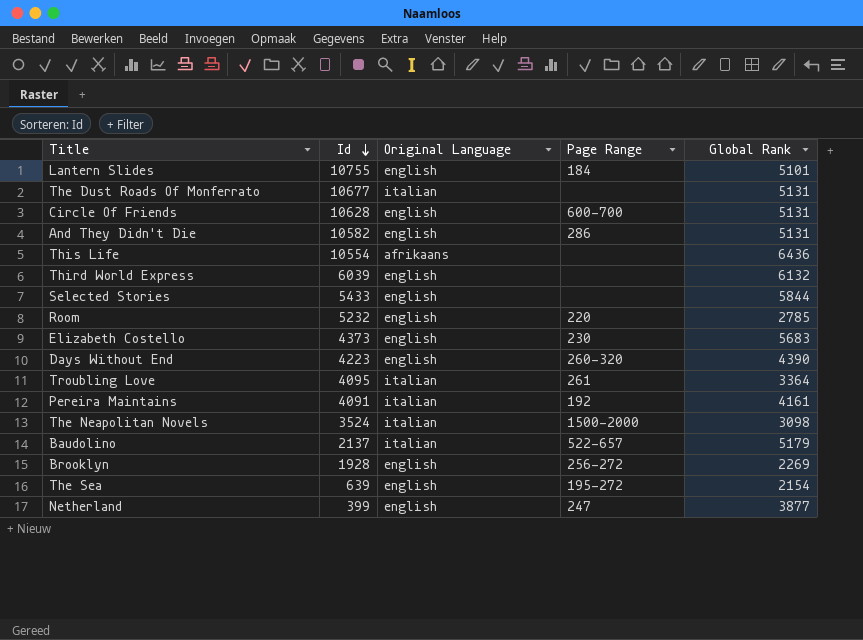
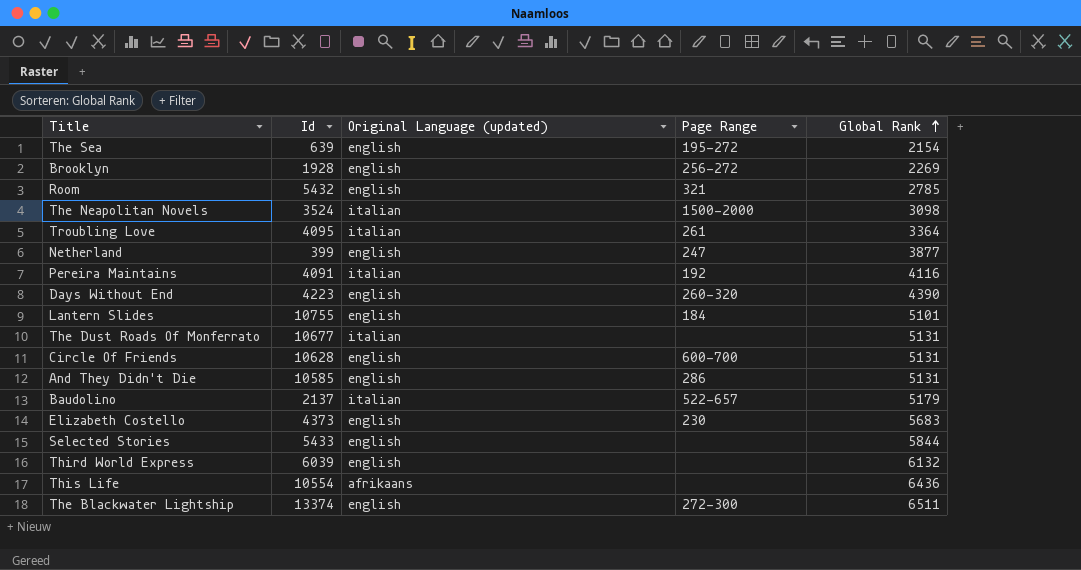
row order: Id descending -> Global Rank ascending
column name: Original Language -> Original Language (updated)
Room | Id: 5232 -> 5432
Room | Page Range: 220 -> 321
Pereira Maintains | Global Rank: 4161 -> 4116
And They Didn't Die | Id: 10582 -> 10585
row The Blackwater Lightship: none -> 13374 | english | 272-300 | 6511

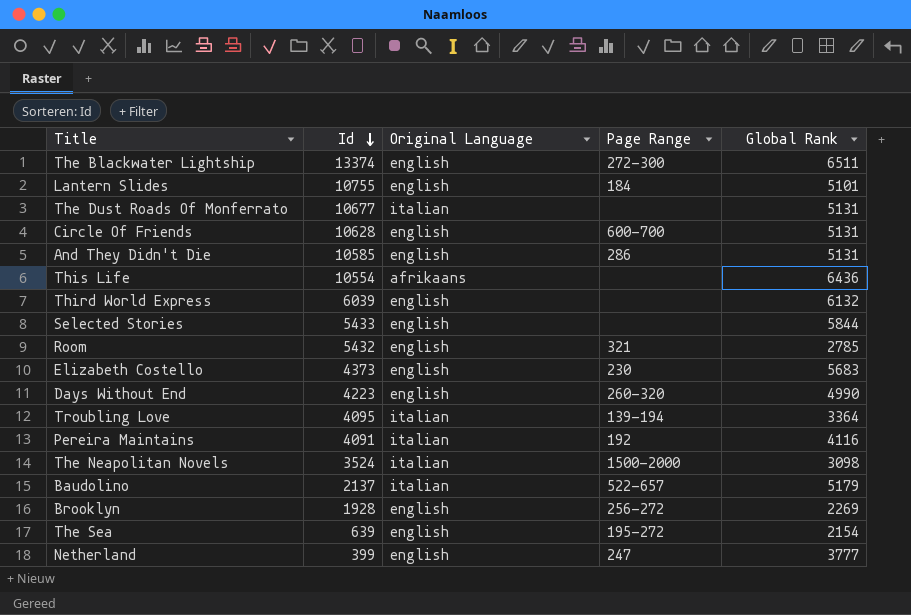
row order: Global Rank ascending -> Id descending
column name: Original Language (updated) -> Original Language
Days Without End | Global Rank: 4390 -> 4990
Troubling Love | Page Range: 261 -> 139-194
Netherland | Global Rank: 3877 -> 3777

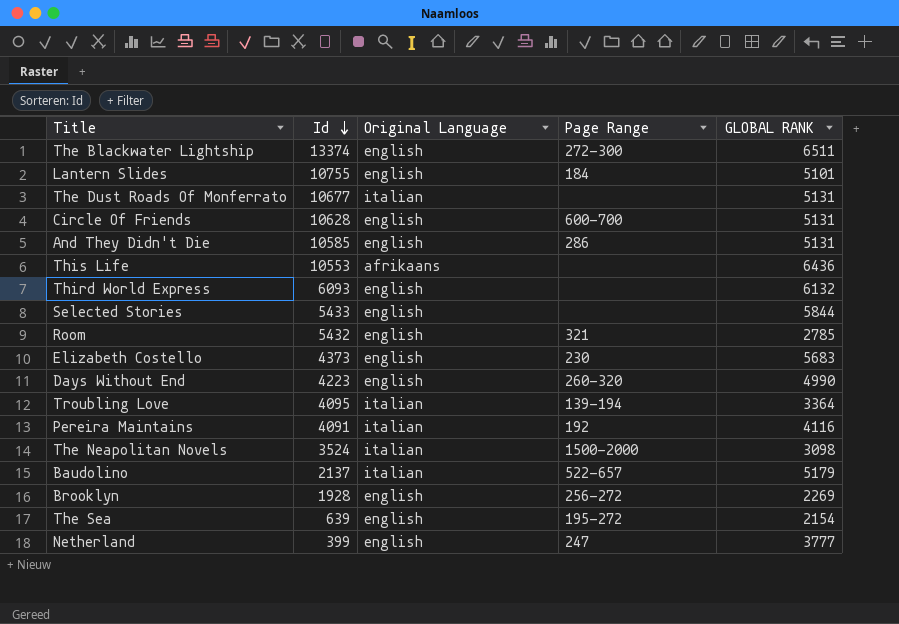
column name: Global Rank -> GLOBAL RANK
This Life | Id: 10554 -> 10553
Third World Express | Id: 6039 -> 6093

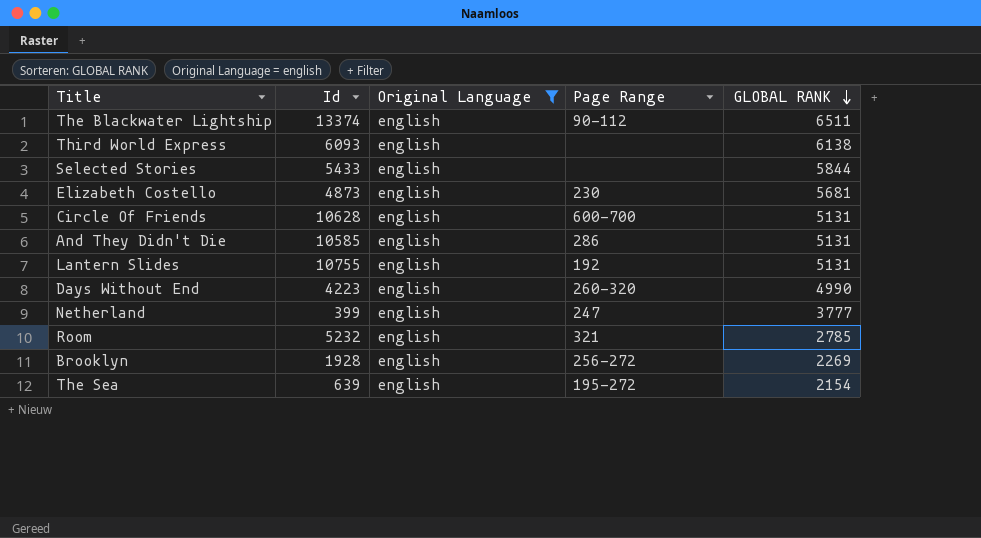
filter: none -> Original Language = english
row order: Id descending -> GLOBAL RANK descending
The Blackwater Lightship | Page Range: 272-300 -> 90-112
Third World Express | GLOBAL RANK: 6132 -> 6138
Elizabeth Costello | Id: 4373 -> 4873
Elizabeth Costello | GLOBAL RANK: 5683 -> 5681
Lantern Slides | Page Range: 184 -> 192
Lantern Slides | GLOBAL RANK: 5101 -> 5131
Room | Id: 5432 -> 5232

